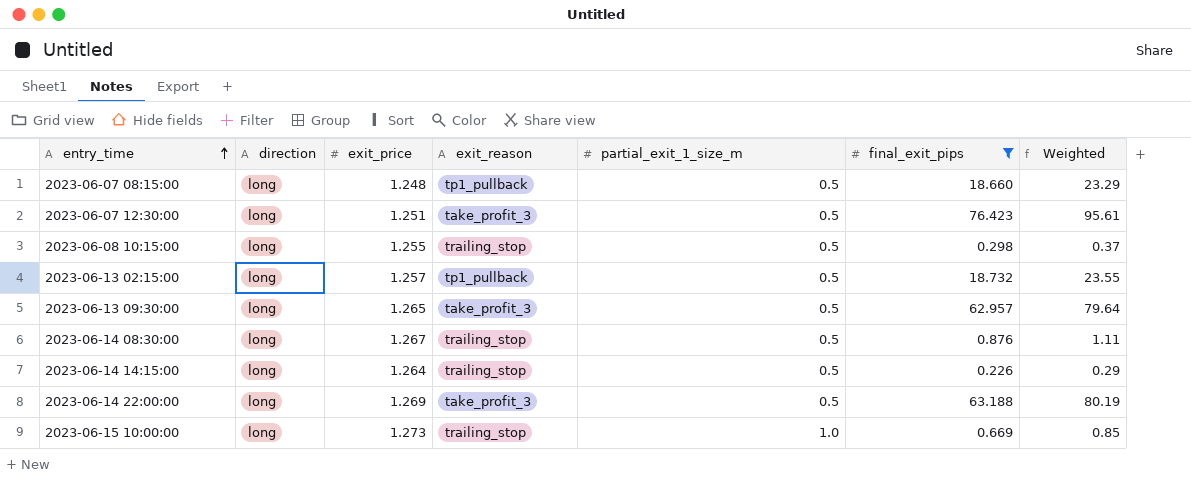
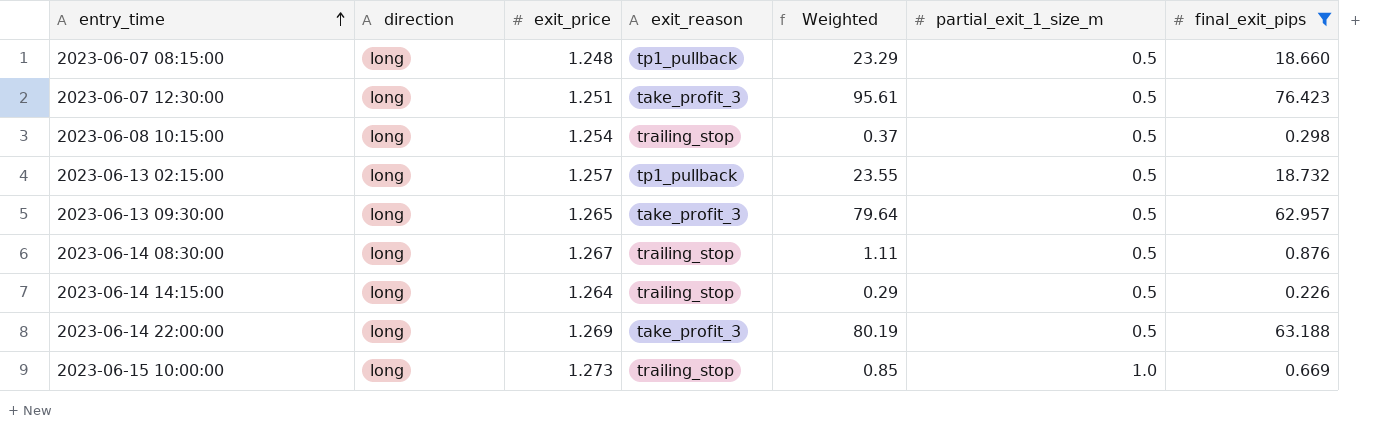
column Weighted | position: 7 -> 5
2023-06-08 10:15:00 | exit_price: 1.255 -> 1.254

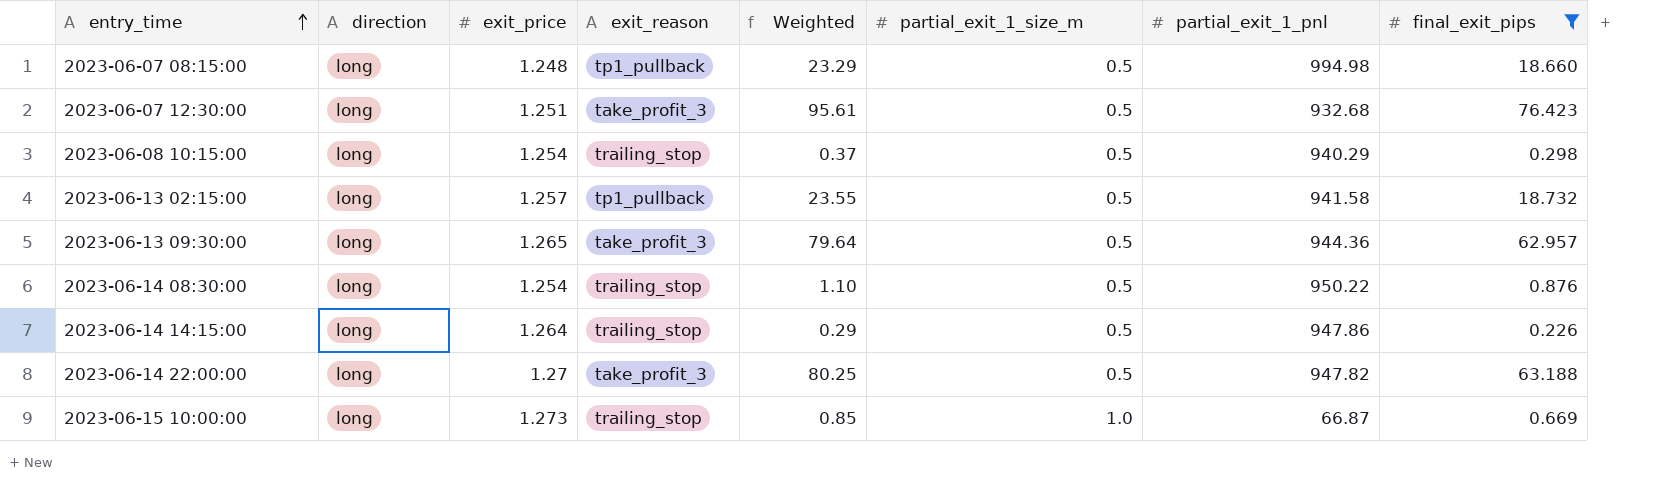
column partial_exit_1_pnl | position: none -> 7
2023-06-14 08:30:00 | exit_price: 1.267 -> 1.254
2023-06-14 08:30:00 | Weighted: 1.11 -> 1.10
2023-06-14 22:00:00 | exit_price: 1.269 -> 1.27
2023-06-14 22:00:00 | Weighted: 80.19 -> 80.25

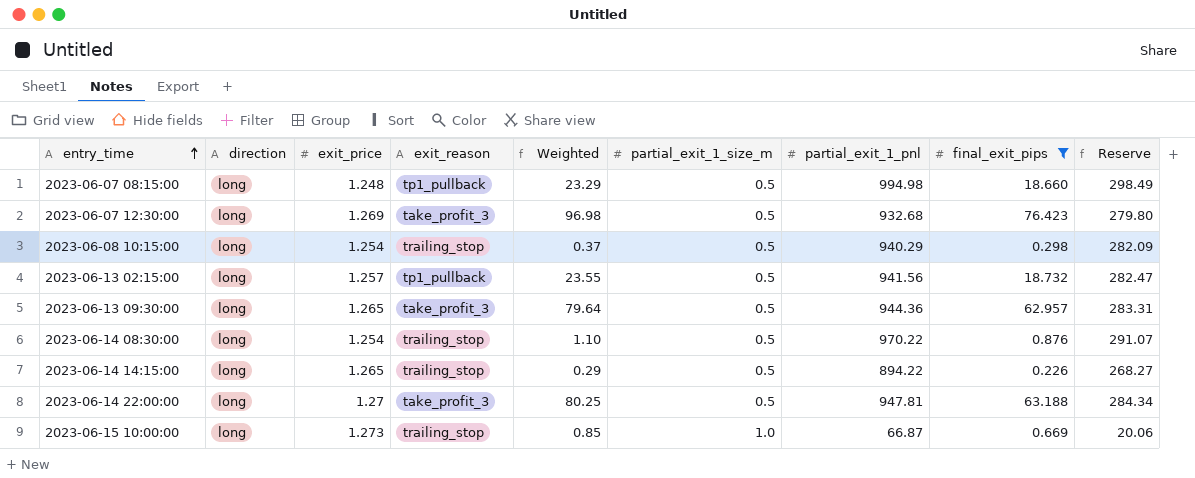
column Reserve | formula: none -> [partial_exit_1_pnl] * 0.3
2023-06-07 12:30:00 | exit_price: 1.251 -> 1.269
2023-06-07 12:30:00 | Weighted: 95.61 -> 96.98
2023-06-13 02:15:00 | partial_exit_1_pnl: 941.58 -> 941.56
2023-06-14 08:30:00 | partial_exit_1_pnl: 950.22 -> 970.22
2023-06-14 14:15:00 | exit_price: 1.264 -> 1.265
2023-06-14 14:15:00 | partial_exit_1_pnl: 947.86 -> 894.22
2023-06-14 22:00:00 | partial_exit_1_pnl: 947.82 -> 947.81

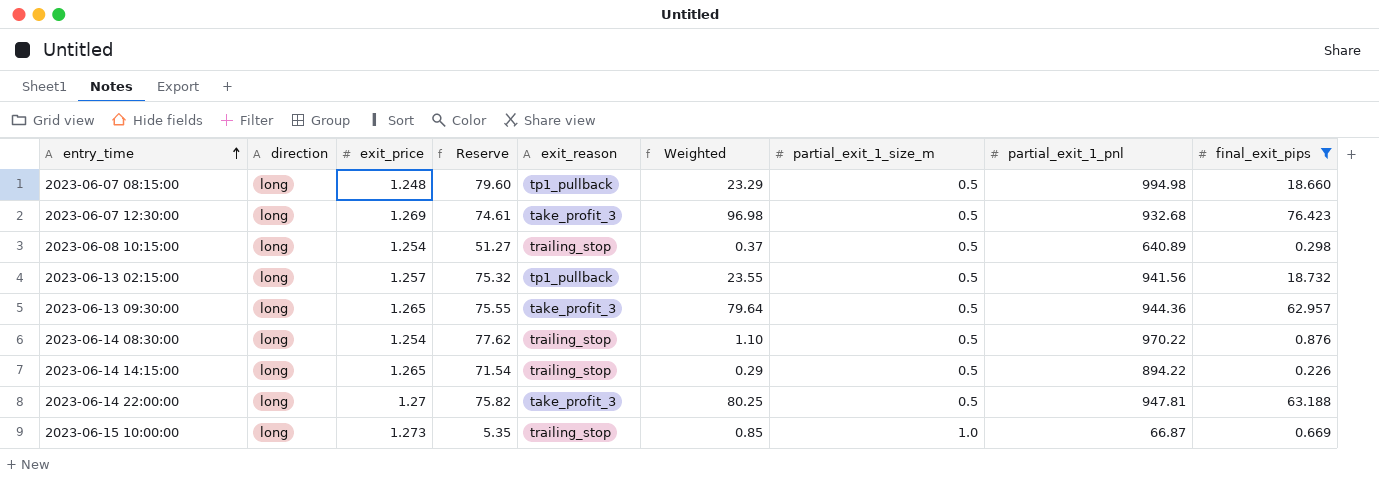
column Reserve | formula: [partial_exit_1_pnl] * 0.3 -> [partial_exit_1_pnl] * 0.08
column Reserve | position: 9 -> 4
2023-06-08 10:15:00 | partial_exit_1_pnl: 940.29 -> 640.89

